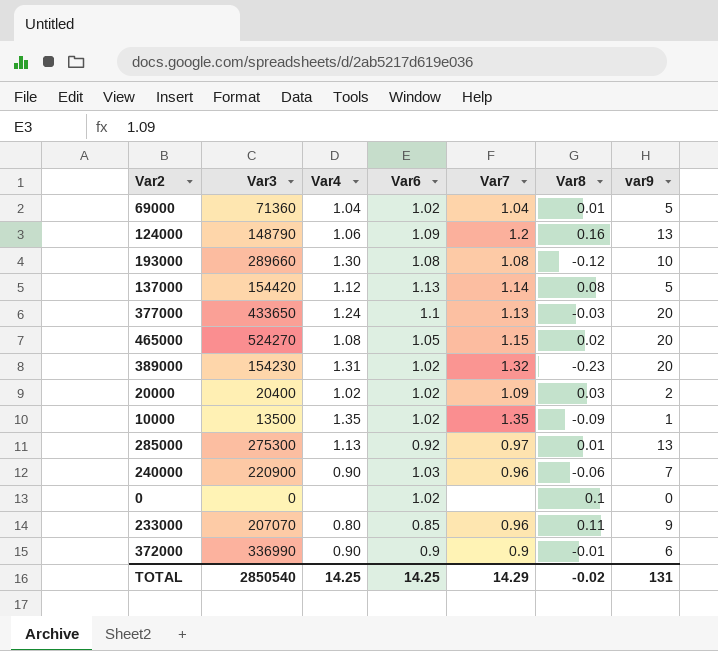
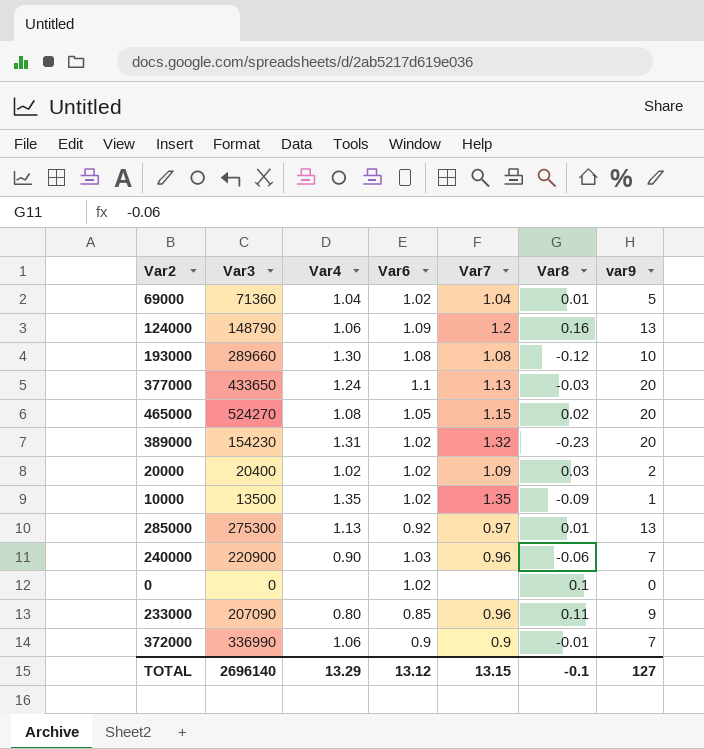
row 137000: 154420 | 1.12 | 1.13 | 1.14 | 0.08 | 5 -> none
233000 | Var3: 207070 -> 207090
372000 | Var4: 0.90 -> 1.06
372000 | var9: 6 -> 7
TOTAL | Var3: 2850540 -> 2696140
TOTAL | Var4: 14.25 -> 13.29
TOTAL | Var6: 14.25 -> 13.12
TOTAL | Var7: 14.29 -> 13.15
TOTAL | Var8: -0.02 -> -0.1
TOTAL | var9: 131 -> 127

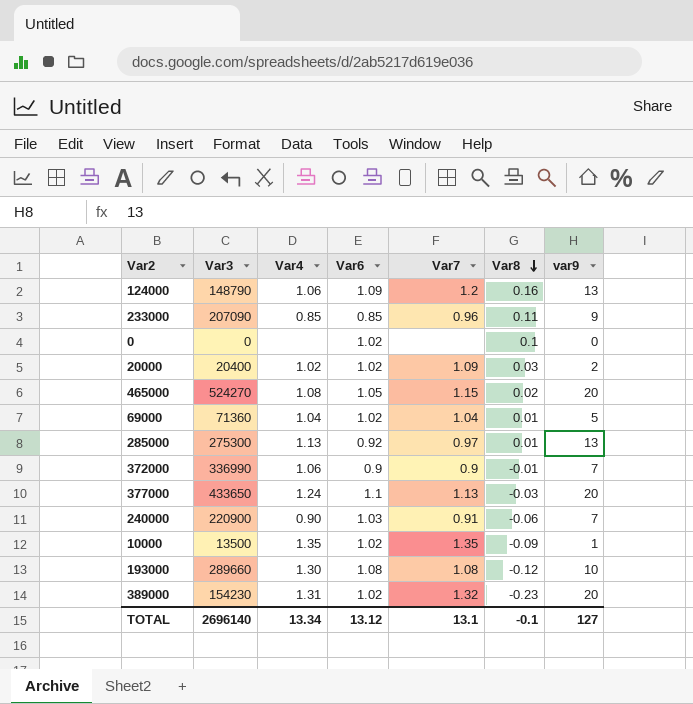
row order: none -> Var8 descending
233000 | Var4: 0.80 -> 0.85
240000 | Var7: 0.96 -> 0.91
TOTAL | Var4: 13.29 -> 13.34
TOTAL | Var7: 13.15 -> 13.1

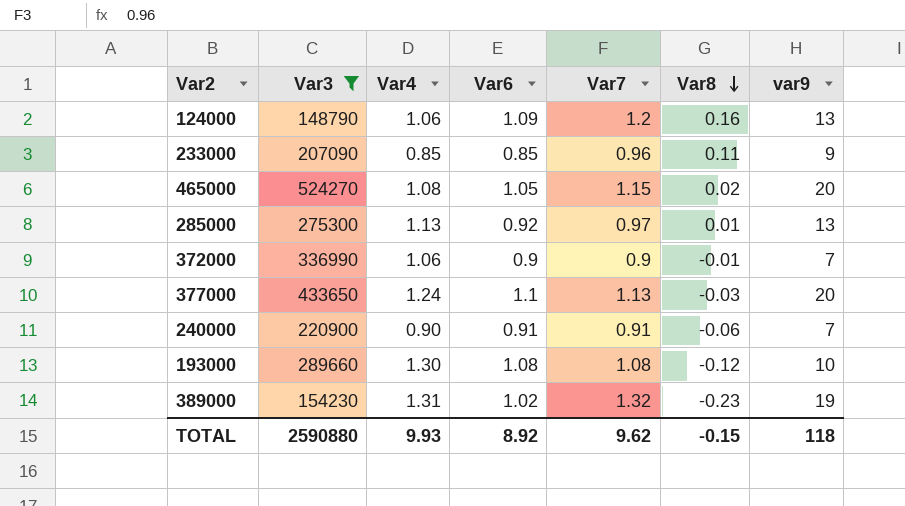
filter: none -> Var3 >= 148790
240000 | Var6: 1.03 -> 0.91
389000 | var9: 20 -> 19
TOTAL | Var3: 2696140 -> 2590880
TOTAL | Var4: 13.34 -> 9.93
TOTAL | Var6: 13.12 -> 8.92
TOTAL | Var7: 13.1 -> 9.62
TOTAL | Var8: -0.1 -> -0.15
TOTAL | var9: 127 -> 118

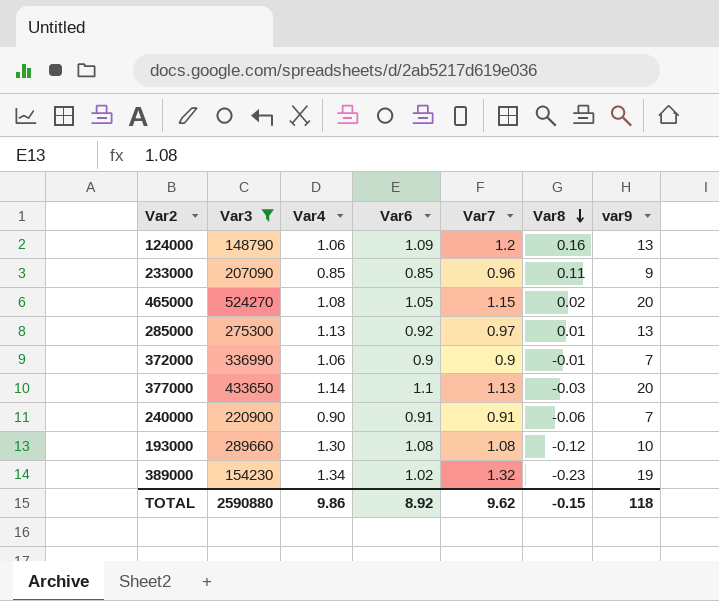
377000 | Var4: 1.24 -> 1.14
389000 | Var4: 1.31 -> 1.34
TOTAL | Var4: 9.93 -> 9.86

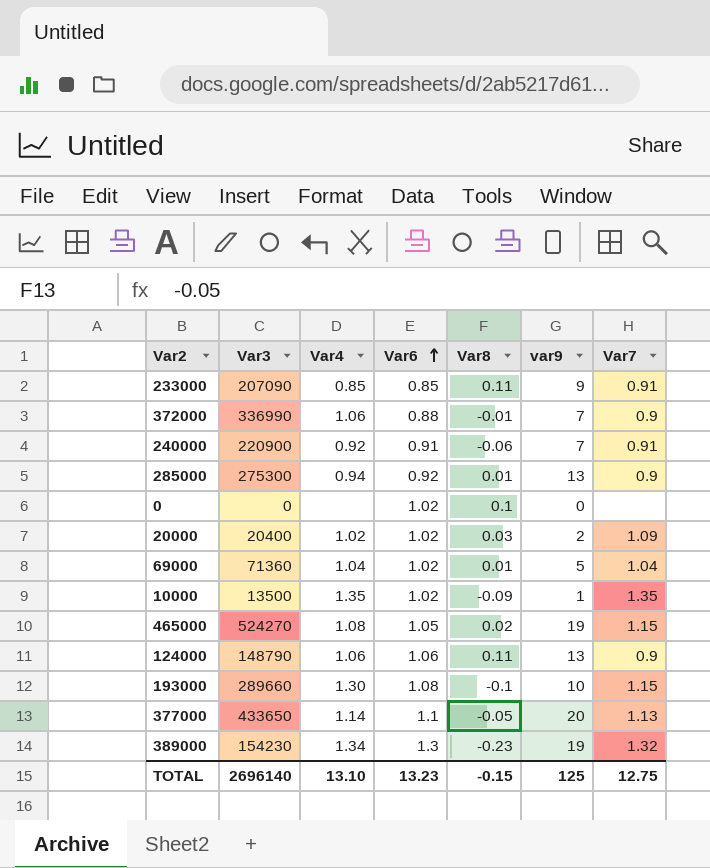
filter: Var3 >= 148790 -> none
row order: Var8 descending -> Var6 ascending
column Var7 | position: 5 -> 7
233000 | Var7: 0.96 -> 0.91
372000 | Var6: 0.9 -> 0.88
240000 | Var4: 0.90 -> 0.92
285000 | Var4: 1.13 -> 0.94
285000 | Var7: 0.97 -> 0.9
465000 | var9: 20 -> 19
124000 | Var6: 1.09 -> 1.06
124000 | Var8: 0.16 -> 0.11
124000 | Var7: 1.2 -> 0.9
193000 | Var8: -0.12 -> -0.1
193000 | Var7: 1.08 -> 1.15
377000 | Var8: -0.03 -> -0.05
389000 | Var6: 1.02 -> 1.3
TOTAL | Var3: 2590880 -> 2696140
TOTAL | Var4: 9.86 -> 13.10
TOTAL | Var6: 8.92 -> 13.23
TOTAL | var9: 118 -> 125
TOTAL | Var7: 9.62 -> 12.75

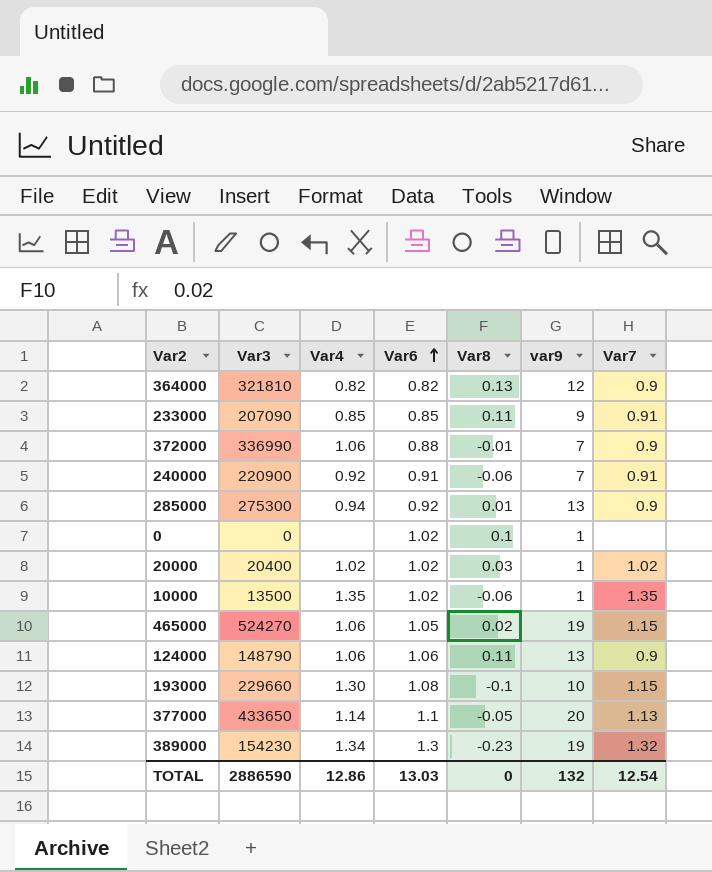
row 69000: 71360 | 1.04 | 1.02 | 0.01 | 5 | 1.04 -> none
row 364000: none -> 321810 | 0.82 | 0.82 | 0.13 | 12 | 0.9
0 | var9: 0 -> 1
20000 | var9: 2 -> 1
20000 | Var7: 1.09 -> 1.02
10000 | Var8: -0.09 -> -0.06
465000 | Var4: 1.08 -> 1.06
193000 | Var3: 289660 -> 229660
TOTAL | Var3: 2696140 -> 2886590
TOTAL | Var4: 13.10 -> 12.86
TOTAL | Var6: 13.23 -> 13.03
TOTAL | Var8: -0.15 -> 0
TOTAL | var9: 125 -> 132
TOTAL | Var7: 12.75 -> 12.54

